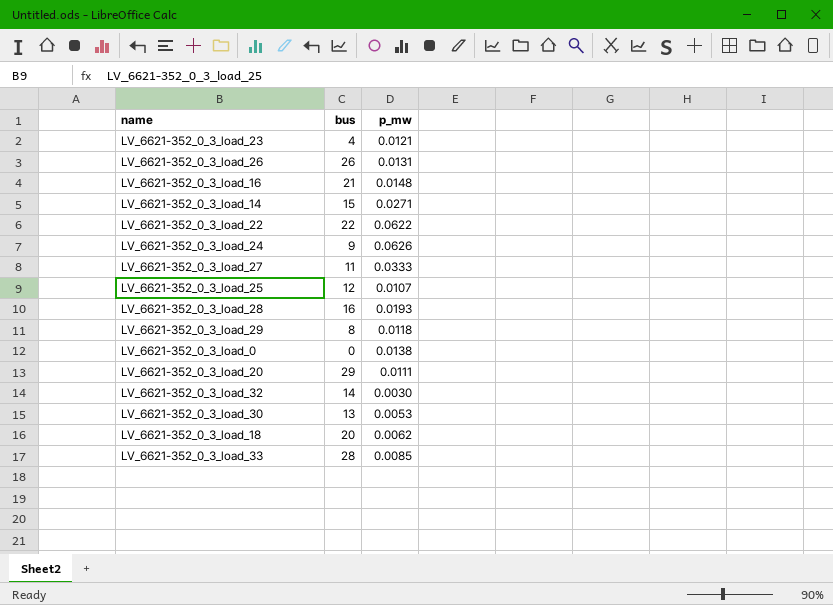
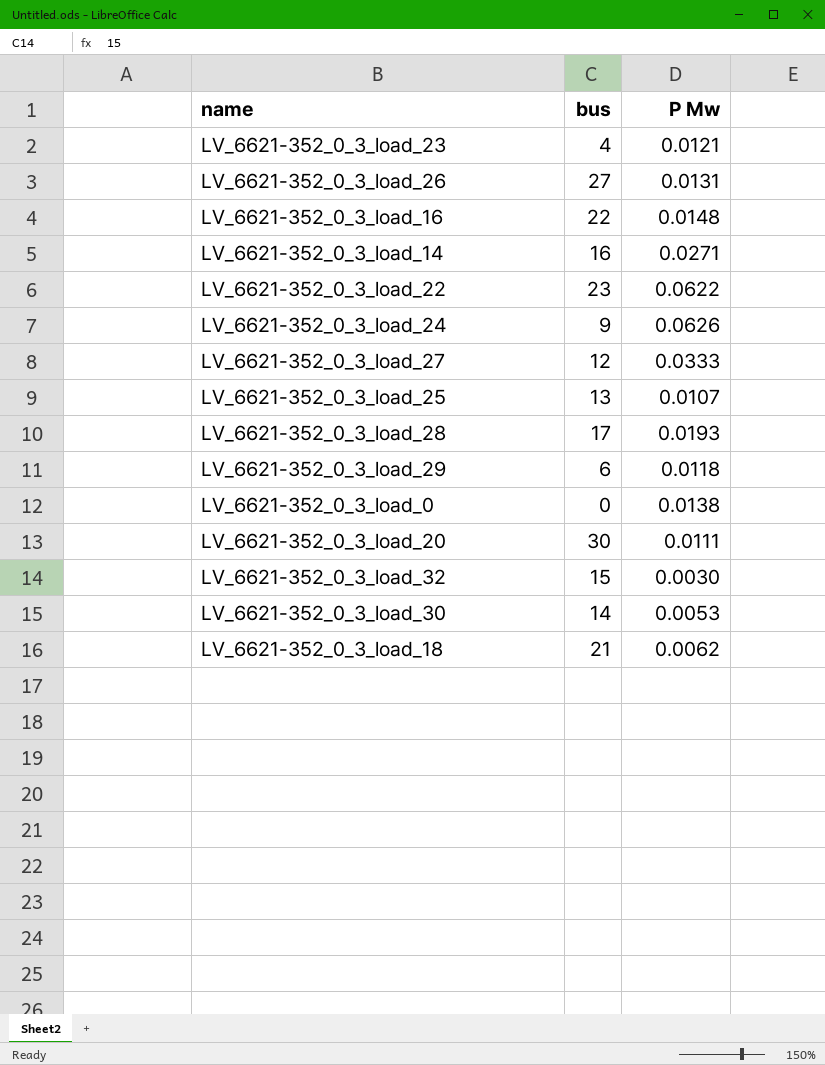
column name: p_mw -> P Mw
row LV_6621-352_0_3_load_33: 28 | 0.0085 -> none
LV_6621-352_0_3_load_26 | bus: 26 -> 27
LV_6621-352_0_3_load_16 | bus: 21 -> 22
LV_6621-352_0_3_load_14 | bus: 15 -> 16
LV_6621-352_0_3_load_22 | bus: 22 -> 23
LV_6621-352_0_3_load_27 | bus: 11 -> 12
LV_6621-352_0_3_load_25 | bus: 12 -> 13
LV_6621-352_0_3_load_28 | bus: 16 -> 17
LV_6621-352_0_3_load_29 | bus: 8 -> 6
LV_6621-352_0_3_load_20 | bus: 29 -> 30
LV_6621-352_0_3_load_32 | bus: 14 -> 15
LV_6621-352_0_3_load_30 | bus: 13 -> 14
LV_6621-352_0_3_load_18 | bus: 20 -> 21

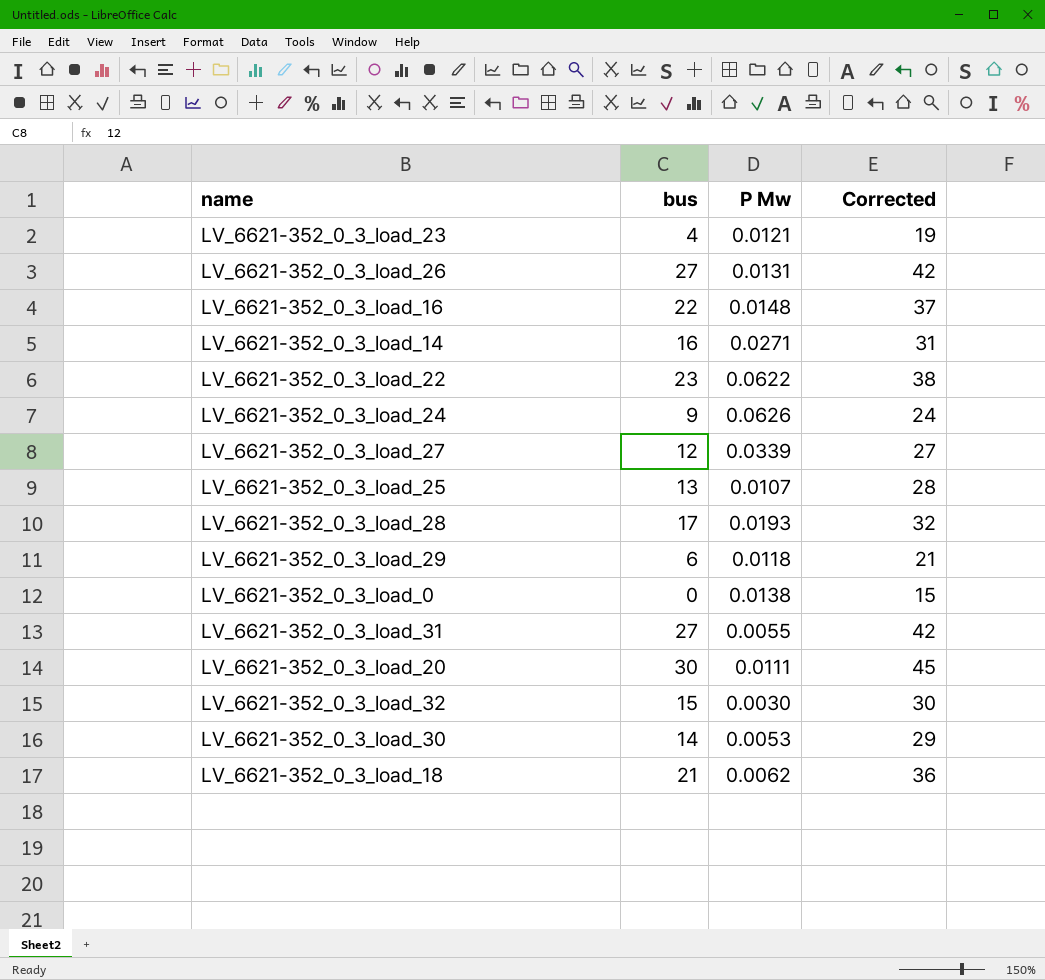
column Corrected | formula: none -> [bus] + 15
LV_6621-352_0_3_load_27 | P Mw: 0.0333 -> 0.0339
row LV_6621-352_0_3_load_31: none -> 27 | 0.0055 | 42

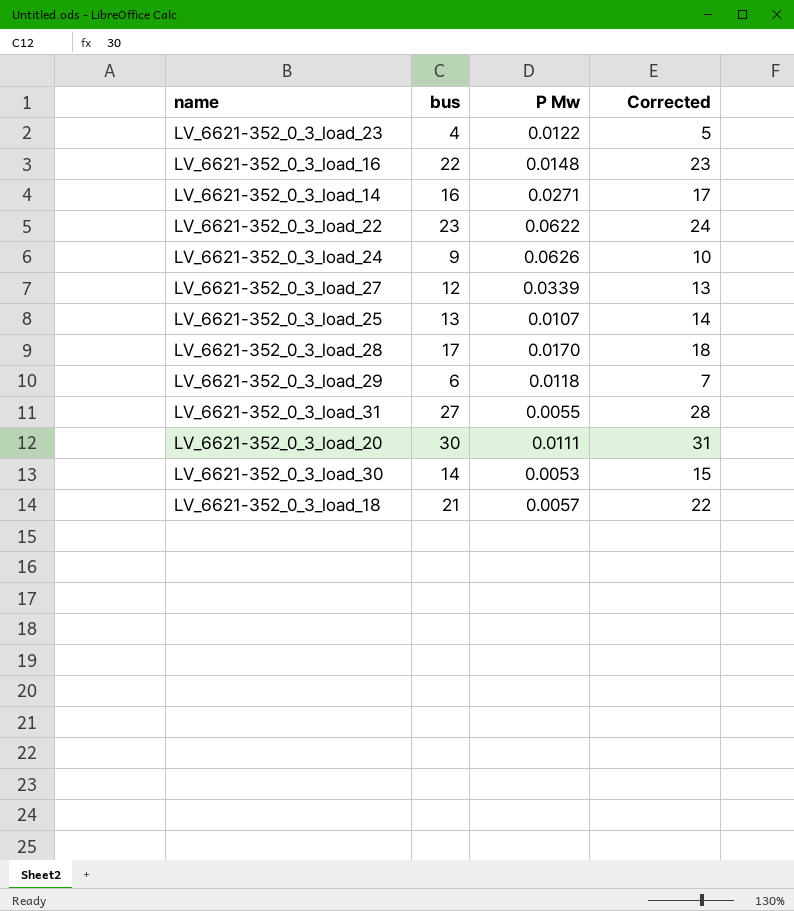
column Corrected | formula: [bus] + 15 -> [bus] + 1
row LV_6621-352_0_3_load_26: 27 | 0.0131 | 42 -> none
row LV_6621-352_0_3_load_0: 0 | 0.0138 | 15 -> none
row LV_6621-352_0_3_load_32: 15 | 0.0030 | 30 -> none
LV_6621-352_0_3_load_23 | P Mw: 0.0121 -> 0.0122
LV_6621-352_0_3_load_28 | P Mw: 0.0193 -> 0.0170
LV_6621-352_0_3_load_18 | P Mw: 0.0062 -> 0.0057

